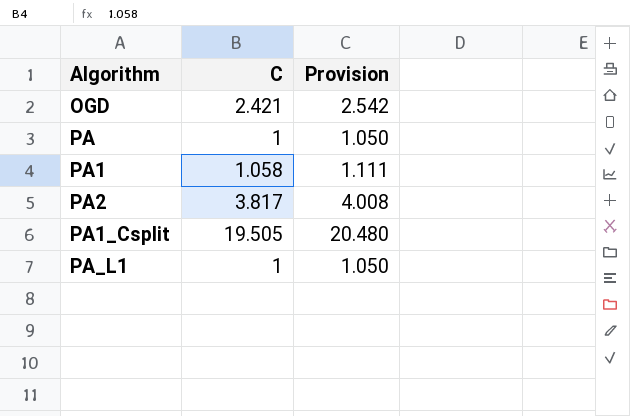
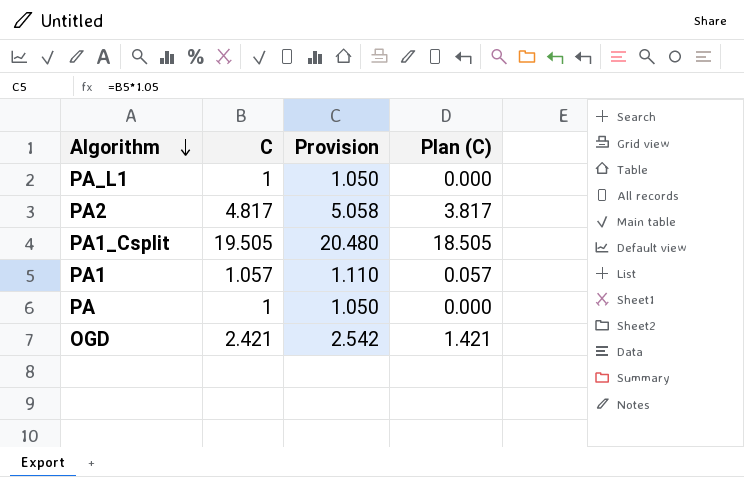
row order: none -> Algorithm descending
column Plan (C) | formula: none -> [C] - 1
PA2 | C: 3.817 -> 4.817
PA2 | Provision: 4.008 -> 5.058
PA1 | C: 1.058 -> 1.057
PA1 | Provision: 1.111 -> 1.110

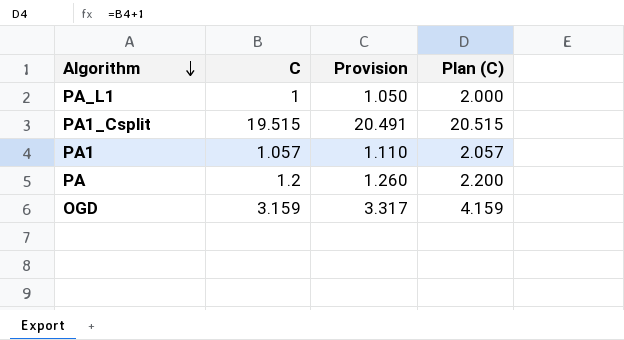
column Plan (C) | formula: [C] - 1 -> [C] + 1
row PA2: 4.817 | 5.058 | 3.817 -> none
PA1_Csplit | C: 19.505 -> 19.515
PA1_Csplit | Provision: 20.480 -> 20.491
PA | C: 1 -> 1.2
PA | Provision: 1.050 -> 1.260
OGD | C: 2.421 -> 3.159
OGD | Provision: 2.542 -> 3.317

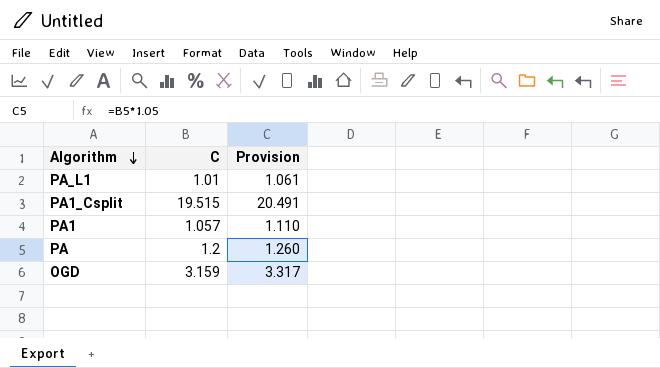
column Plan (C) | formula: [C] + 1 -> none
PA_L1 | C: 1 -> 1.01
PA_L1 | Provision: 1.050 -> 1.061

